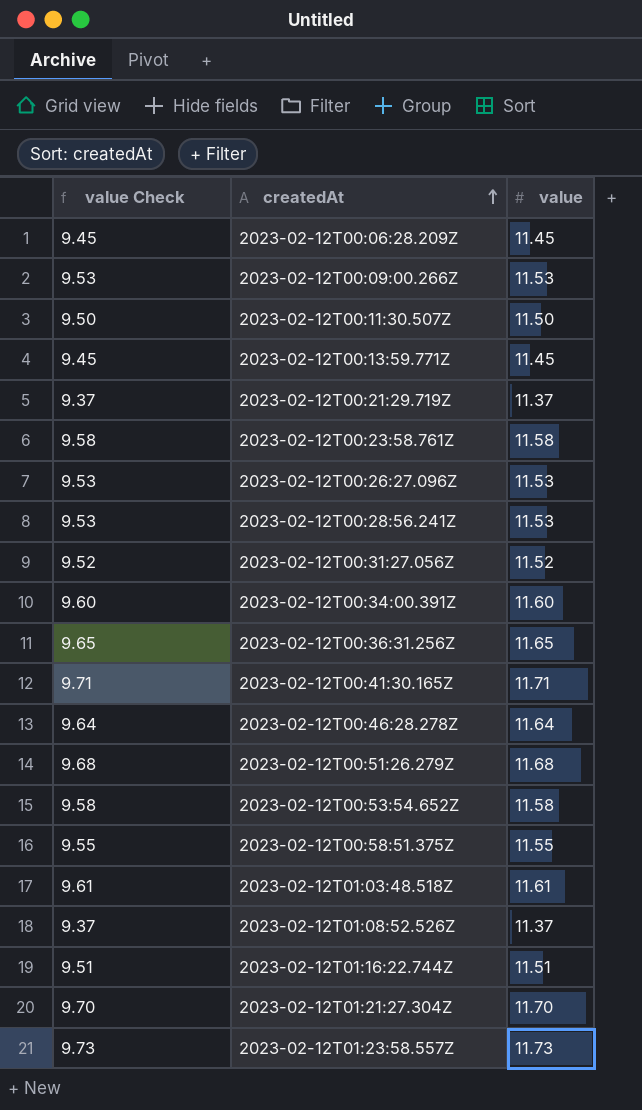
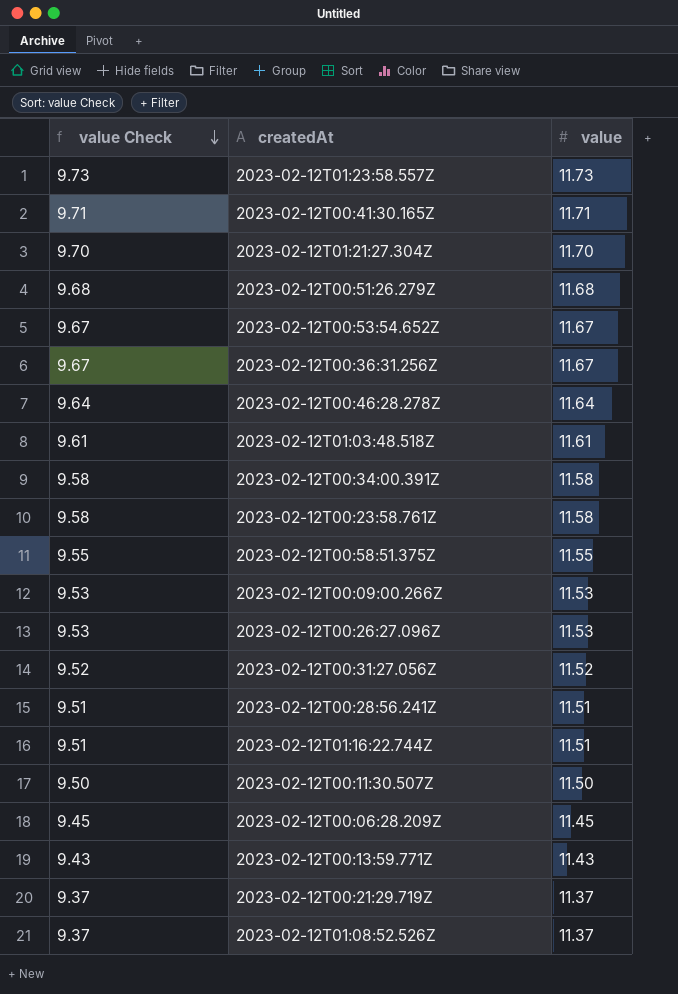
row order: createdAt ascending -> value Check descending
2023-02-12T00:53:54.652Z | value Check: 9.58 -> 9.67
2023-02-12T00:53:54.652Z | value: 11.58 -> 11.67
2023-02-12T00:36:31.256Z | value Check: 9.65 -> 9.67
2023-02-12T00:36:31.256Z | value: 11.65 -> 11.67
2023-02-12T00:34:00.391Z | value Check: 9.60 -> 9.58
2023-02-12T00:34:00.391Z | value: 11.60 -> 11.58
2023-02-12T00:28:56.241Z | value Check: 9.53 -> 9.51
2023-02-12T00:28:56.241Z | value: 11.53 -> 11.51
2023-02-12T00:13:59.771Z | value Check: 9.45 -> 9.43
2023-02-12T00:13:59.771Z | value: 11.45 -> 11.43

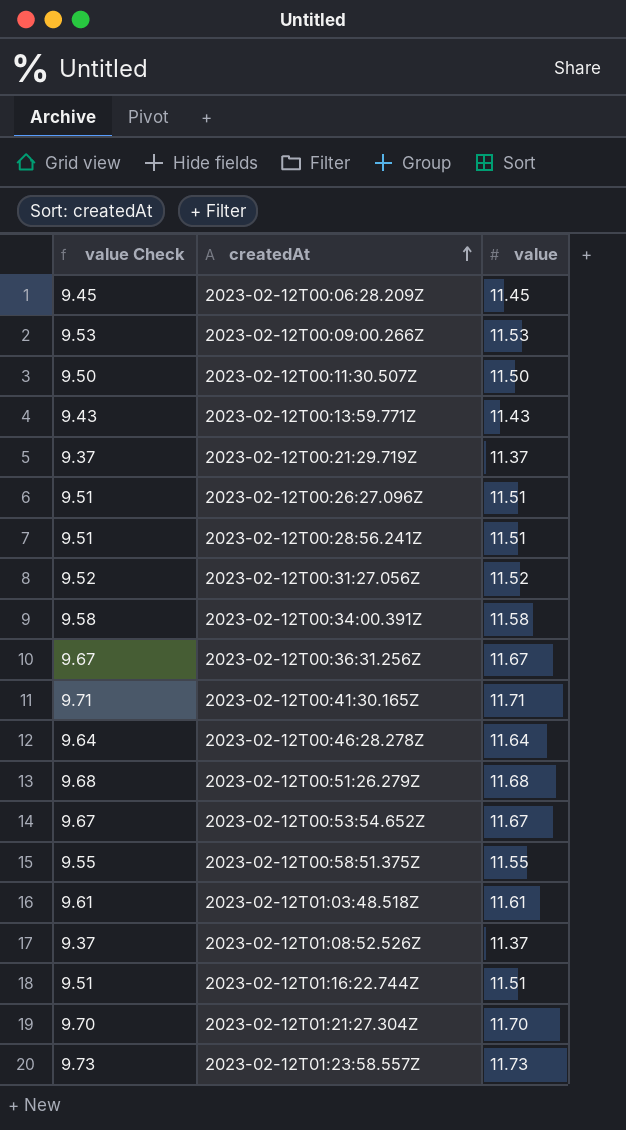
row order: value Check descending -> createdAt ascending
row 2023-02-12T00:23:58.761Z: 9.58 | 11.58 -> none
2023-02-12T00:26:27.096Z | value Check: 9.53 -> 9.51
2023-02-12T00:26:27.096Z | value: 11.53 -> 11.51

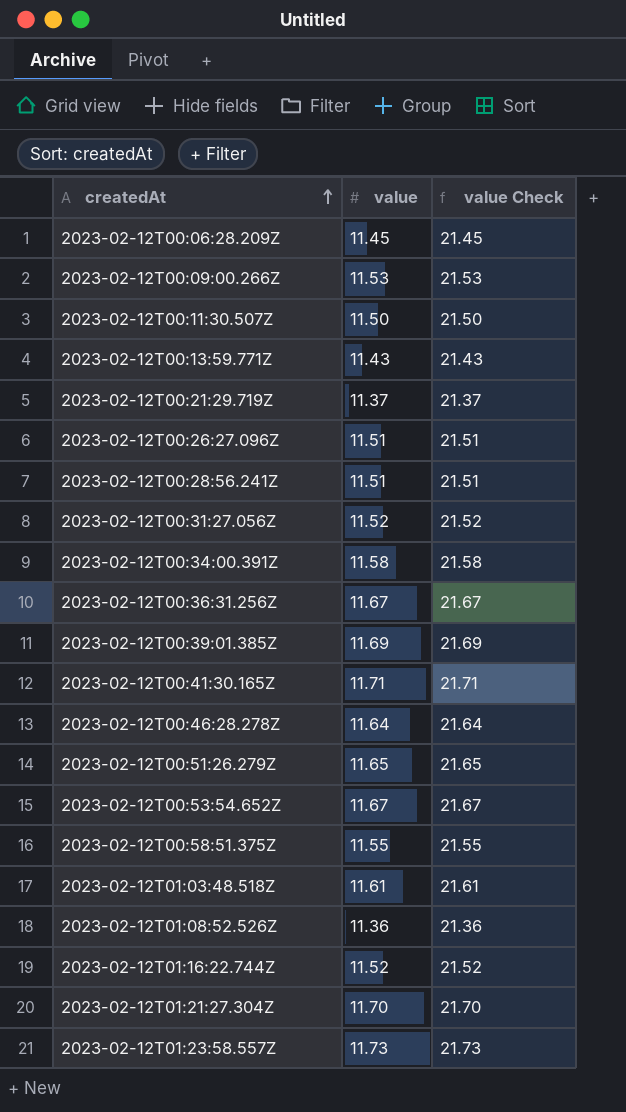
column value Check | formula: [value] - 2 -> [value] + 10
column value Check | position: 1 -> 3
row 2023-02-12T00:39:01.385Z: none -> 11.69 | 21.69
2023-02-12T00:51:26.279Z | value: 11.68 -> 11.65
2023-02-12T01:08:52.526Z | value: 11.37 -> 11.36
2023-02-12T01:16:22.744Z | value: 11.51 -> 11.52

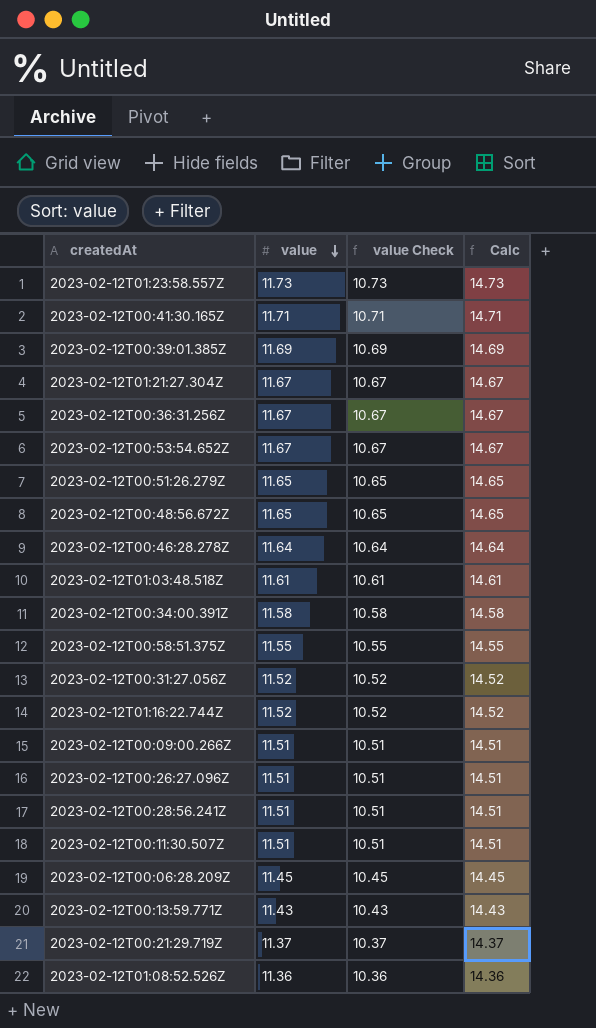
row order: createdAt ascending -> value descending
column value Check | formula: [value] + 10 -> [value] - 1
column Calc | formula: none -> [value] + 3
2023-02-12T01:21:27.304Z | value: 11.70 -> 11.67
row 2023-02-12T00:48:56.672Z: none -> 11.65 | 10.65 | 14.65
2023-02-12T00:09:00.266Z | value: 11.53 -> 11.51
2023-02-12T00:11:30.507Z | value: 11.50 -> 11.51

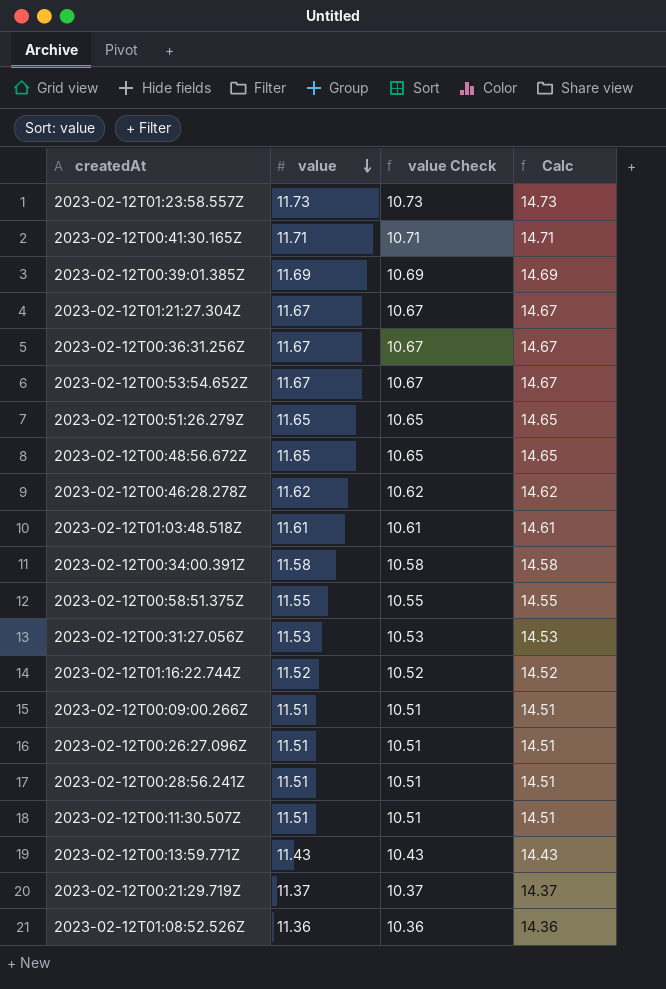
row 2023-02-12T00:06:28.209Z: 11.45 | 10.45 | 14.45 -> none
2023-02-12T00:46:28.278Z | value: 11.64 -> 11.62
2023-02-12T00:46:28.278Z | value Check: 10.64 -> 10.62
2023-02-12T00:46:28.278Z | Calc: 14.64 -> 14.62
2023-02-12T00:31:27.056Z | value: 11.52 -> 11.53
2023-02-12T00:31:27.056Z | value Check: 10.52 -> 10.53
2023-02-12T00:31:27.056Z | Calc: 14.52 -> 14.53

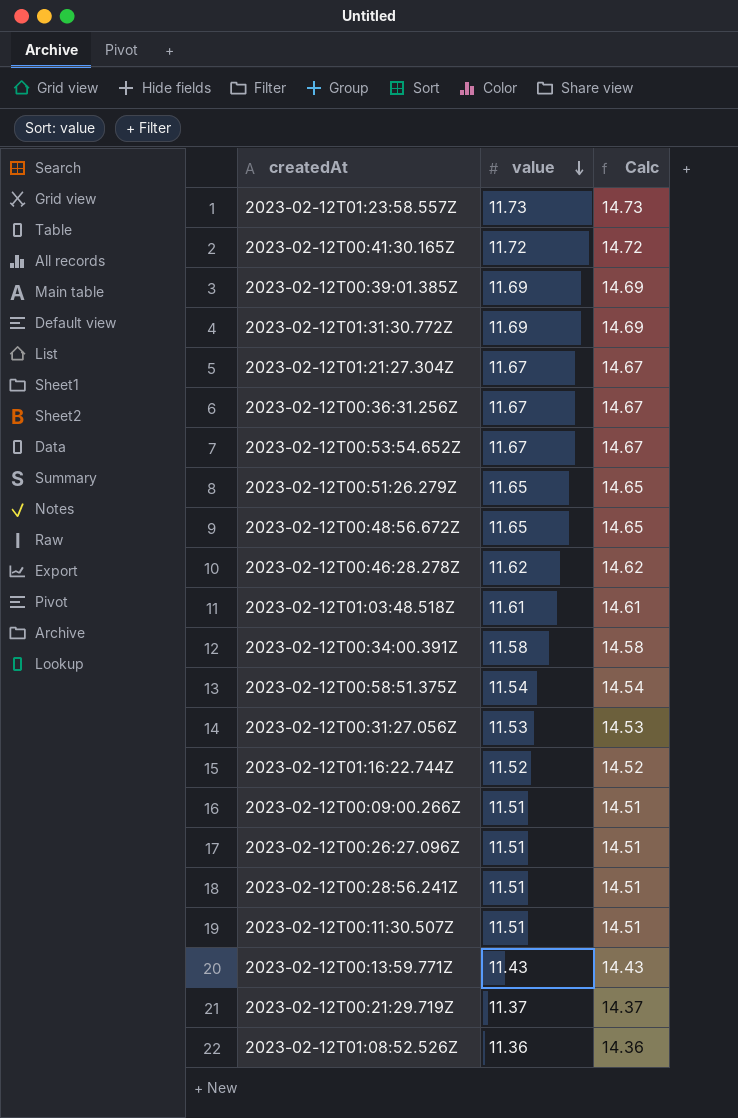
column value Check | formula: [value] - 1 -> none
2023-02-12T00:41:30.165Z | value: 11.71 -> 11.72
2023-02-12T00:41:30.165Z | Calc: 14.71 -> 14.72
row 2023-02-12T01:31:30.772Z: none -> 11.69 | 14.69
2023-02-12T00:58:51.375Z | value: 11.55 -> 11.54
2023-02-12T00:58:51.375Z | Calc: 14.55 -> 14.54

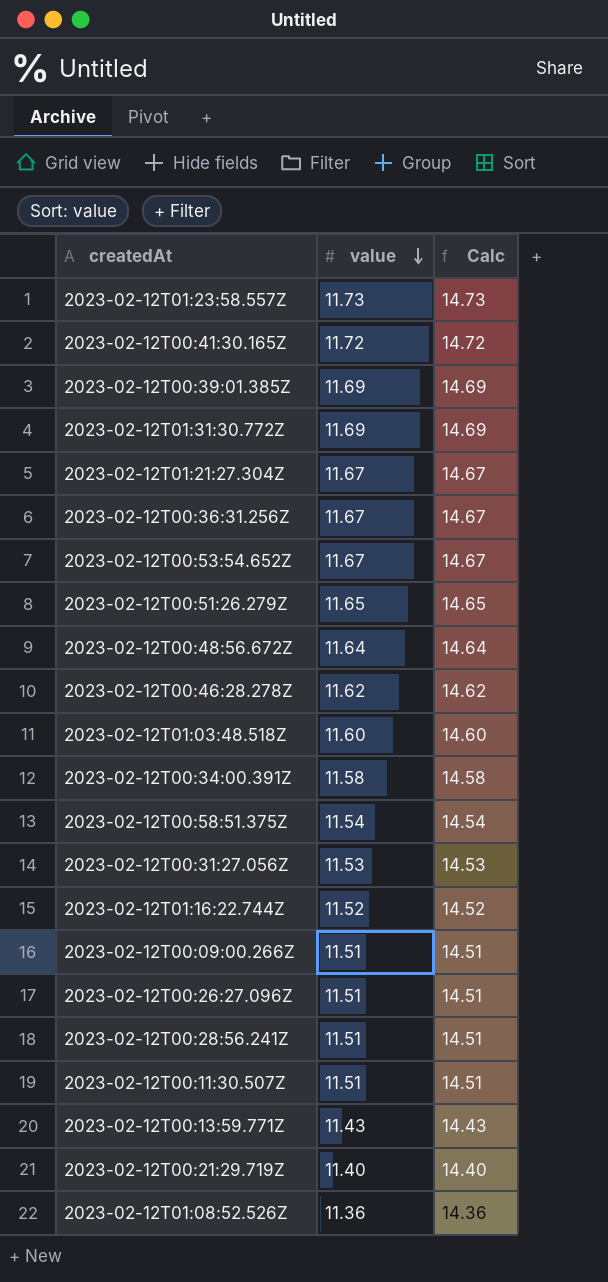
2023-02-12T00:48:56.672Z | value: 11.65 -> 11.64
2023-02-12T00:48:56.672Z | Calc: 14.65 -> 14.64
2023-02-12T01:03:48.518Z | value: 11.61 -> 11.60
2023-02-12T01:03:48.518Z | Calc: 14.61 -> 14.60
2023-02-12T00:21:29.719Z | value: 11.37 -> 11.40
2023-02-12T00:21:29.719Z | Calc: 14.37 -> 14.40

